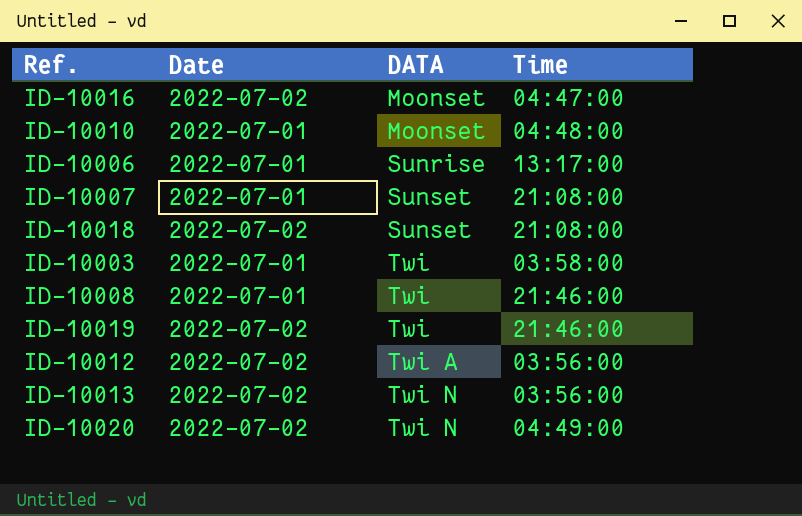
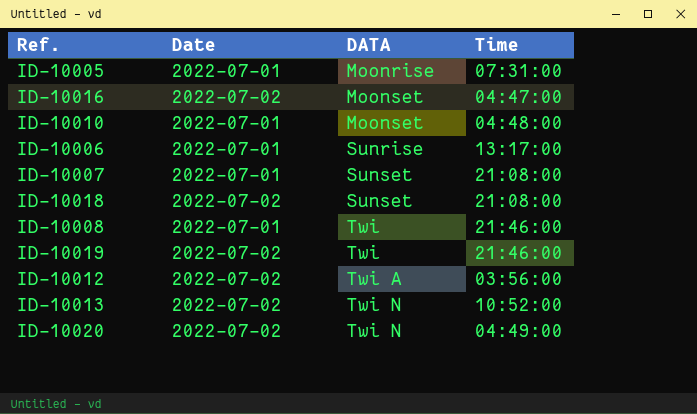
row ID-10003: 2022-07-01 | Twi | 03:58:00 -> none
row ID-10005: none -> 2022-07-01 | Moonrise | 07:31:00
ID-10013 | Time: 03:56:00 -> 10:52:00

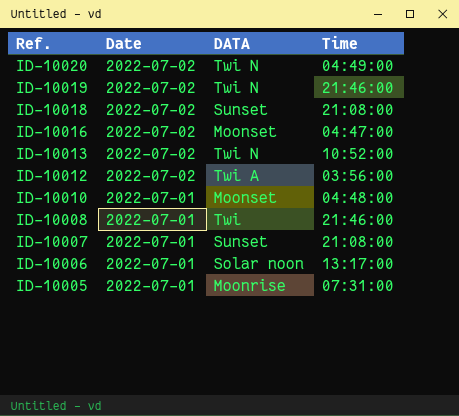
row order: DATA ascending -> Ref. descending
ID-10019 | DATA: Twi -> Twi N
ID-10006 | DATA: Sunrise -> Solar noon

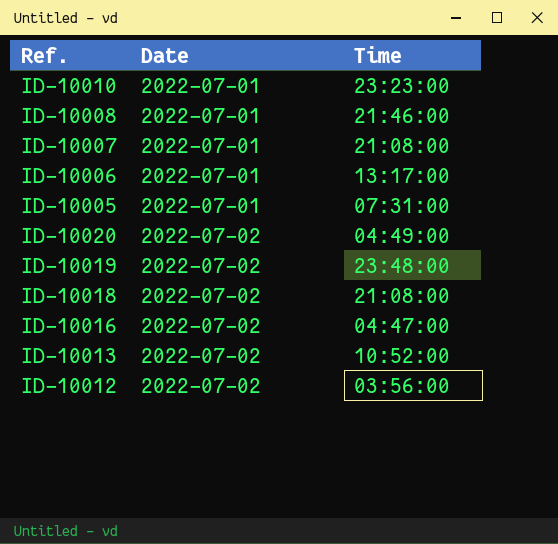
row order: Ref. descending -> Date ascending
column DATA | position: 3 -> none
ID-10010 | Time: 04:48:00 -> 23:23:00
ID-10019 | Time: 21:46:00 -> 23:48:00

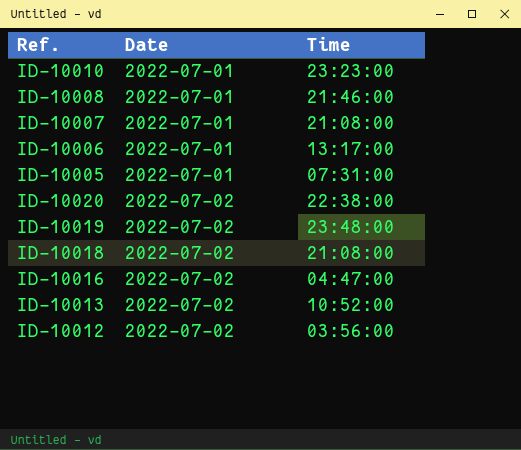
ID-10020 | Time: 04:49:00 -> 22:38:00

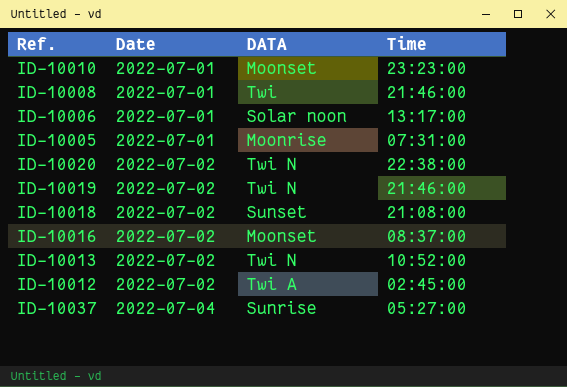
column DATA | position: none -> 3
row ID-10007: 2022-07-01 | 21:08:00 -> none
ID-10019 | Time: 23:48:00 -> 21:46:00
ID-10016 | Time: 04:47:00 -> 08:37:00
ID-10012 | Time: 03:56:00 -> 02:45:00
row ID-10037: none -> 2022-07-04 | Sunrise | 05:27:00

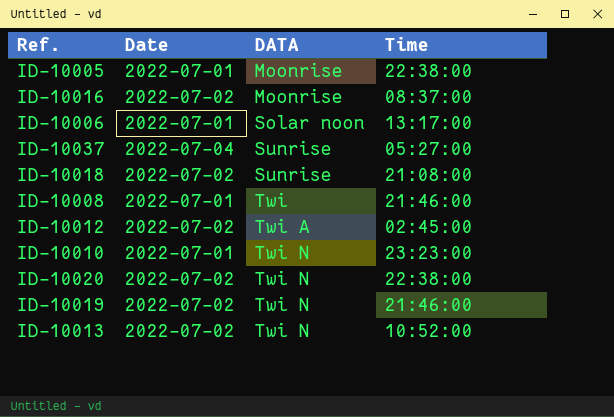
row order: Date ascending -> DATA ascending
ID-10005 | Time: 07:31:00 -> 22:38:00
ID-10016 | DATA: Moonset -> Moonrise
ID-10018 | DATA: Sunset -> Sunrise
ID-10010 | DATA: Moonset -> Twi N

